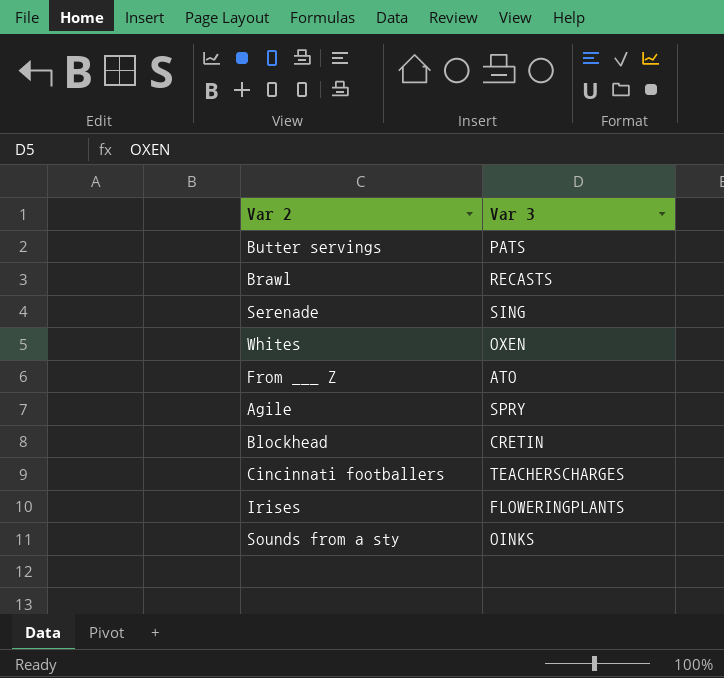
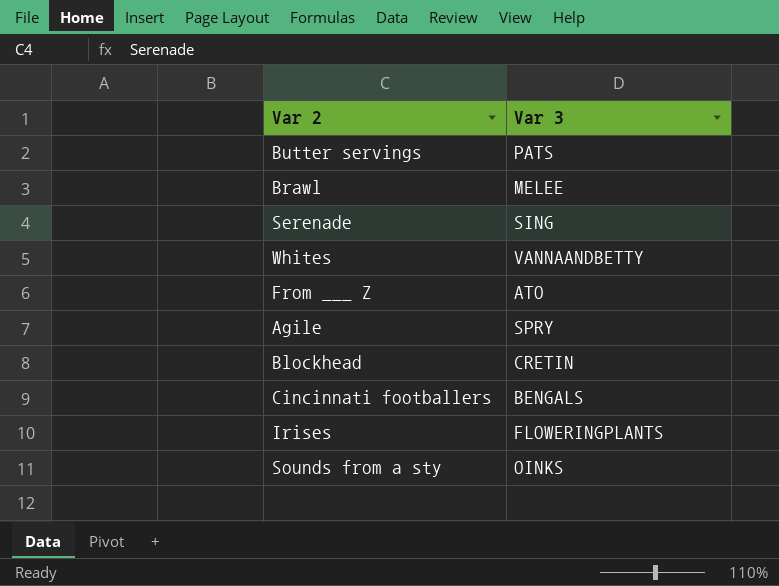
Brawl | Var 3: RECASTS -> MELEE
Whites | Var 3: OXEN -> VANNAANDBETTY
Cincinnati footballers | Var 3: TEACHERSCHARGES -> BENGALS

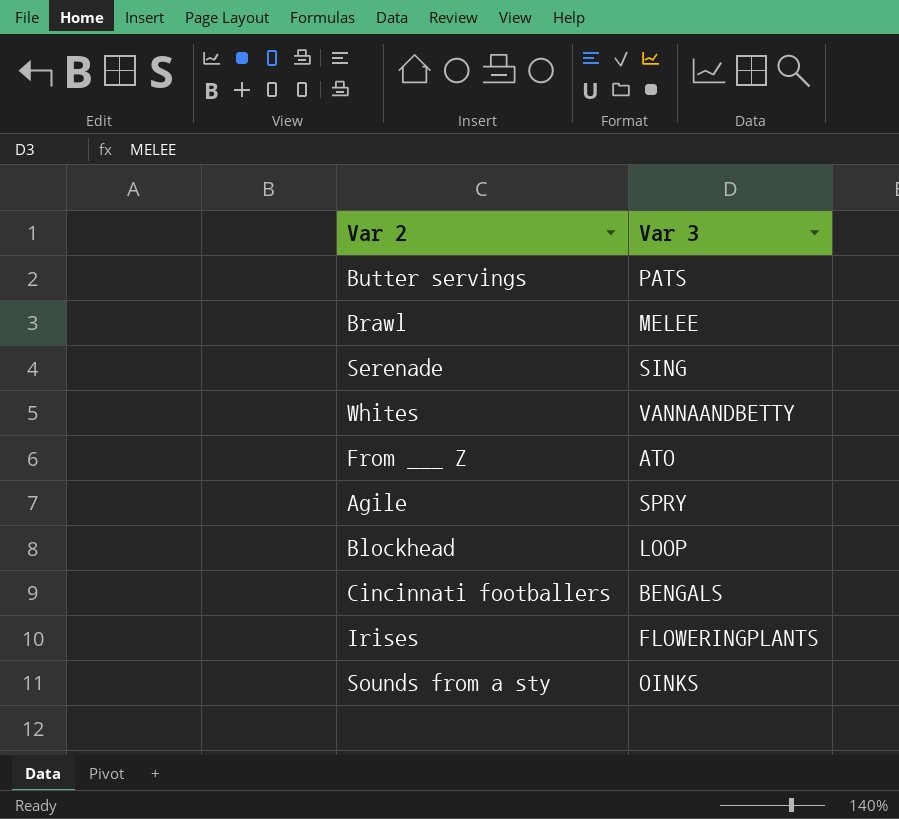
Blockhead | Var 3: CRETIN -> LOOP

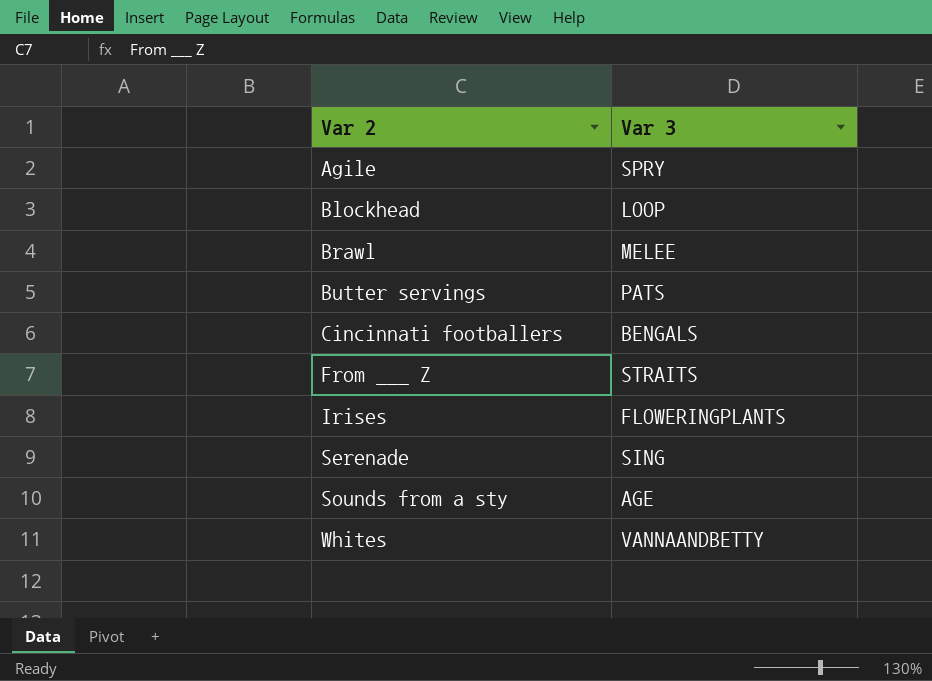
row order: none -> Var 2 ascending
From ___ Z | Var 3: ATO -> STRAITS
Sounds from a sty | Var 3: OINKS -> AGE

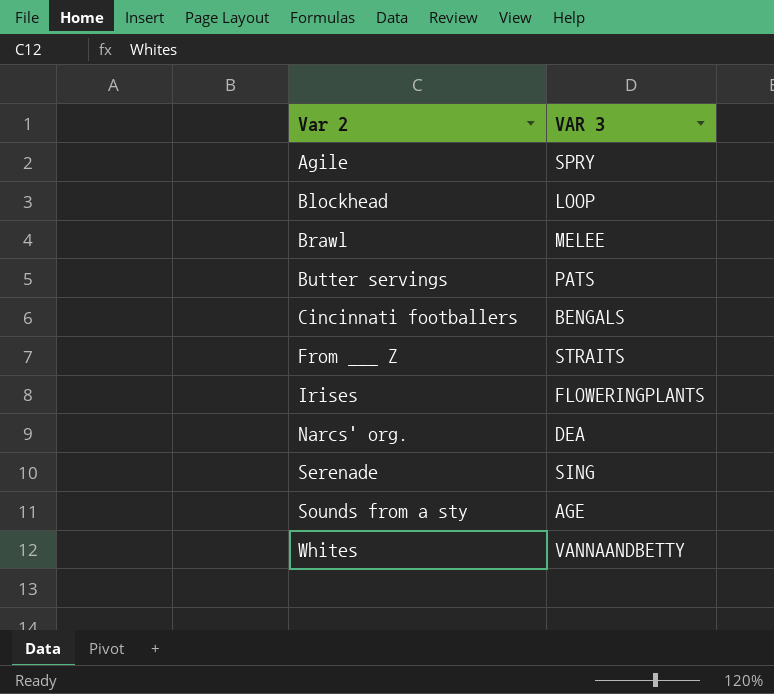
column name: Var 3 -> VAR 3
row Narcs' org.: none -> DEA

